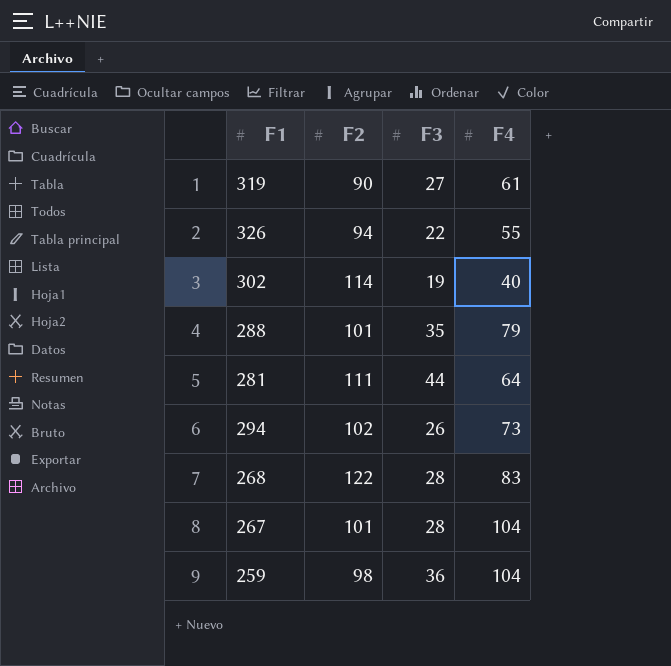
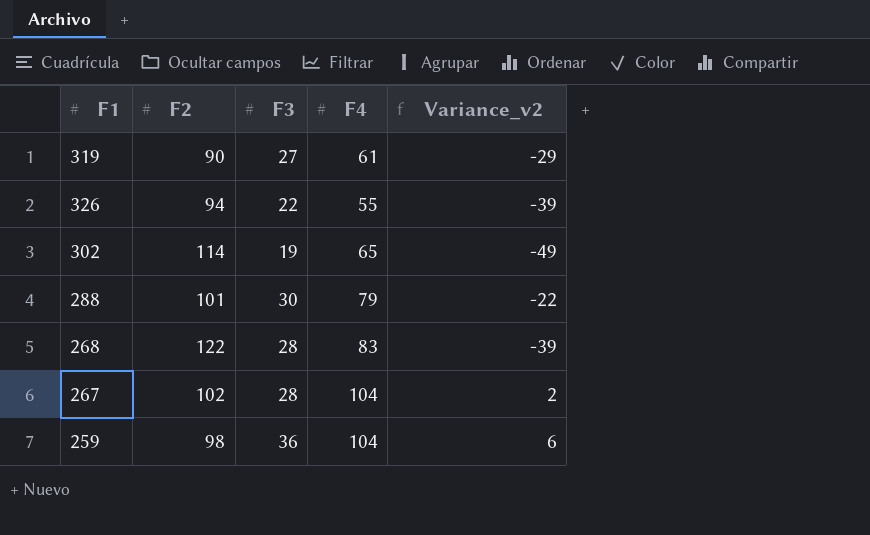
column Variance_v2 | formula: none -> [F4] - [F2]
row 281: 111 | 44 | 64 -> none
row 294: 102 | 26 | 73 -> none
302 | F4: 40 -> 65
288 | F3: 35 -> 30
267 | F2: 101 -> 102

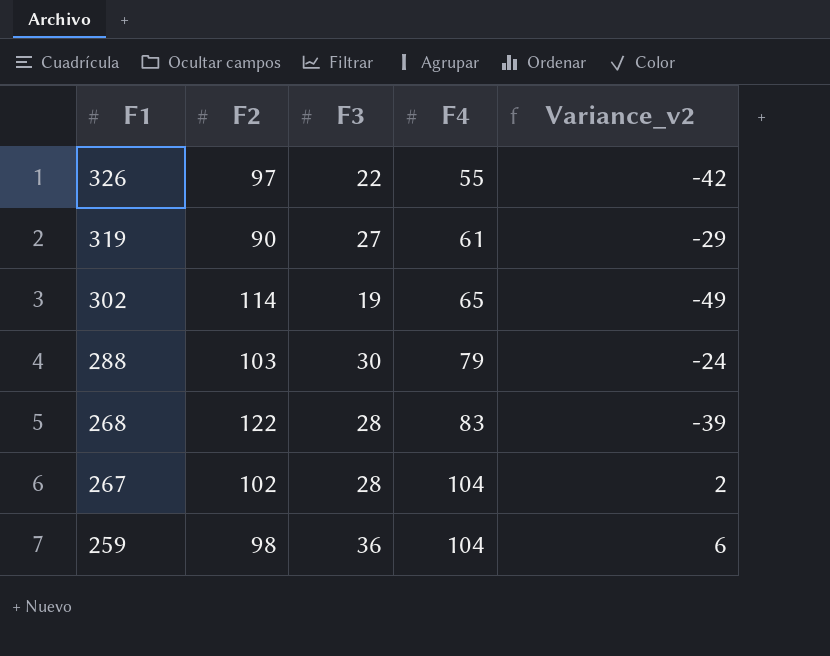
row order: none -> F1 descending
326 | F2: 94 -> 97
326 | Variance_v2: -39 -> -42
288 | F2: 101 -> 103
288 | Variance_v2: -22 -> -24

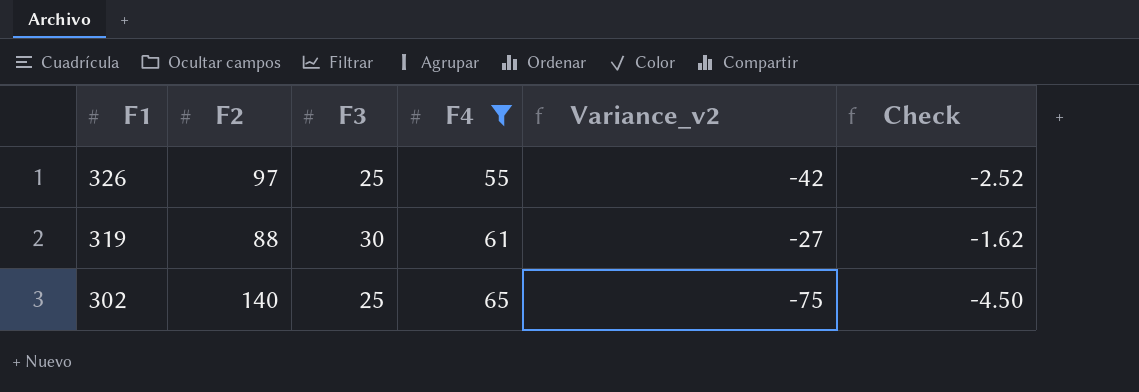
filter: none -> F4 <= 65
column Check | formula: none -> [Variance_v2] * 0.06
326 | F3: 22 -> 25
319 | F2: 90 -> 88
319 | F3: 27 -> 30
319 | Variance_v2: -29 -> -27
302 | F2: 114 -> 140
302 | F3: 19 -> 25
302 | Variance_v2: -49 -> -75

